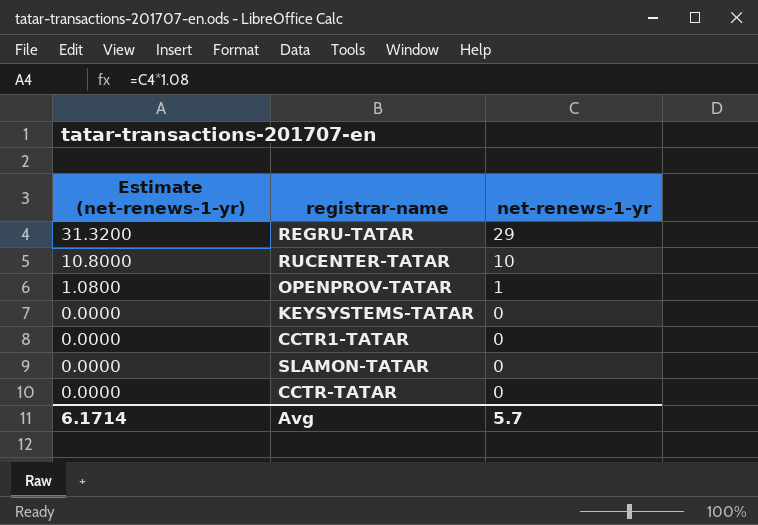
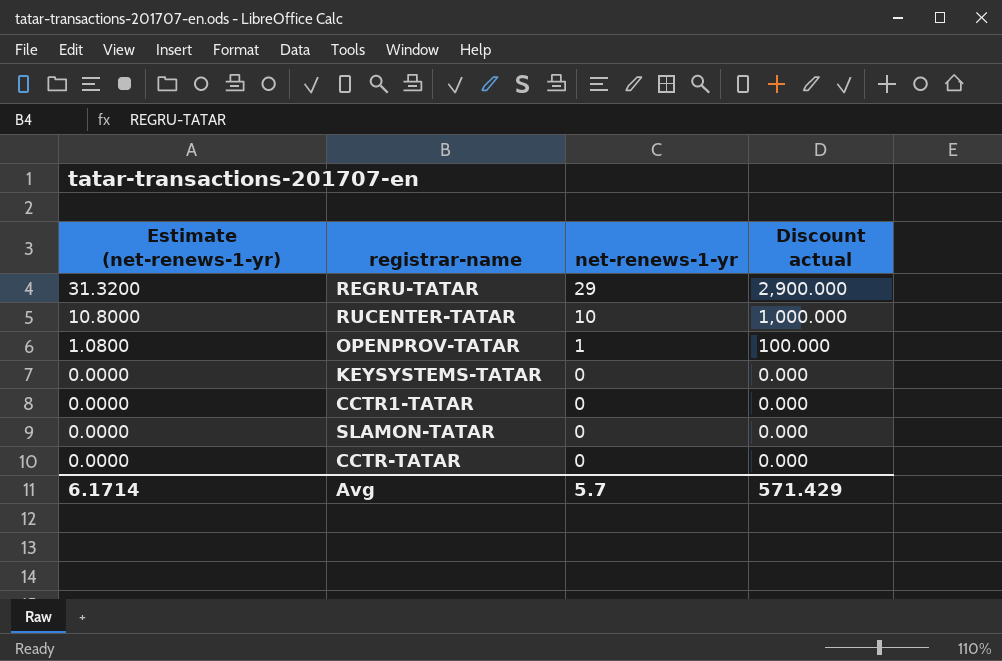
column Discount actual | formula: none -> [net-renews-1-yr] * 100

